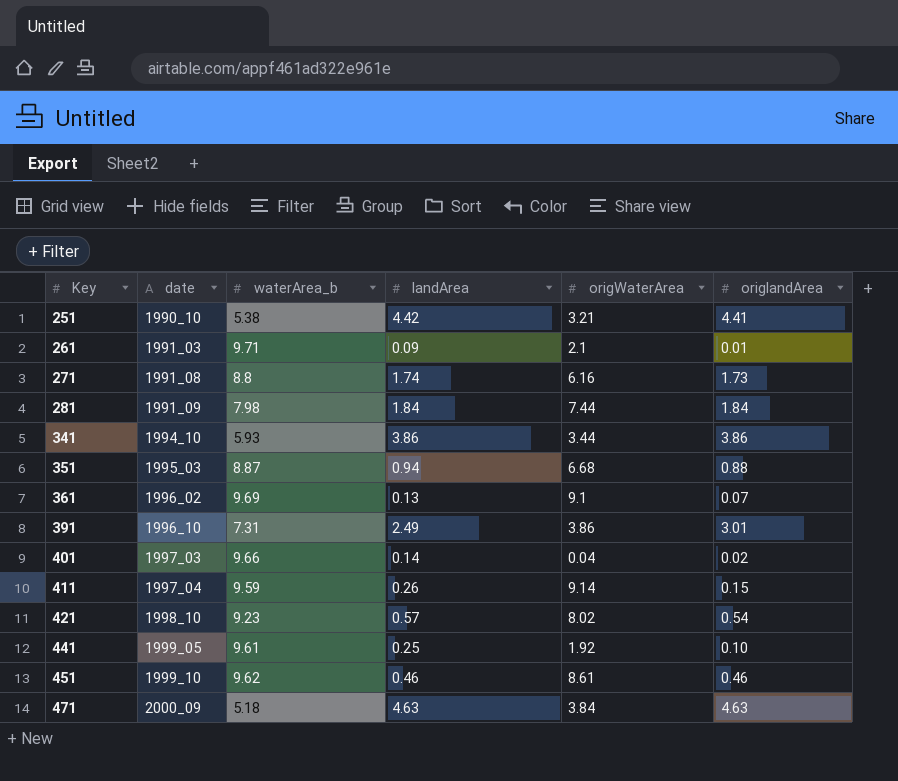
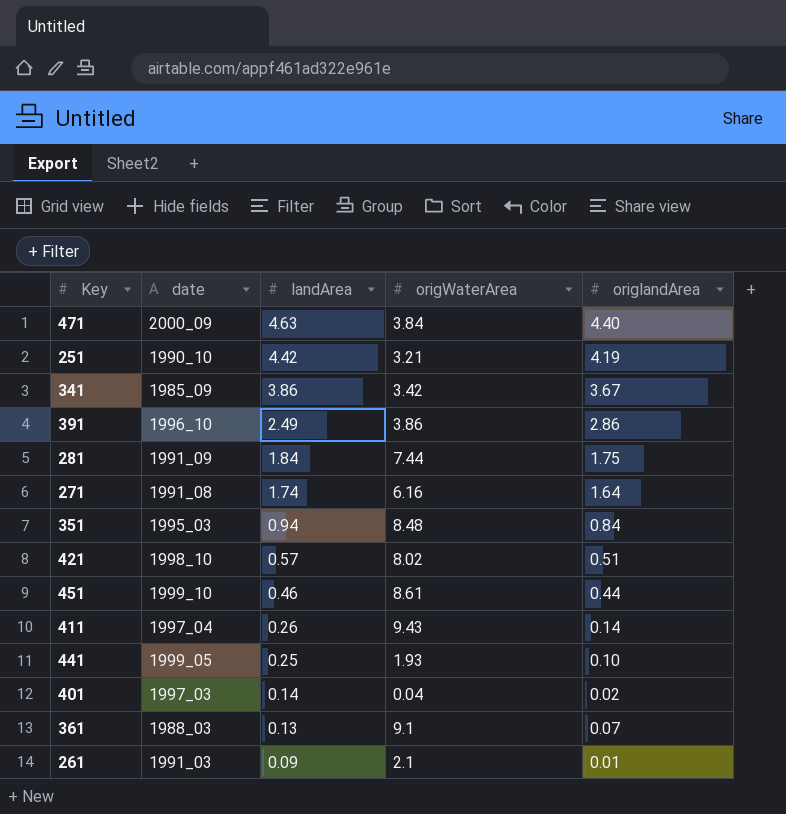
row order: Key ascending -> landArea descending
column waterArea_b | position: 3 -> none
471 | origlandArea: 4.63 -> 4.40
251 | origlandArea: 4.41 -> 4.19
341 | date: 1994_10 -> 1985_09
341 | origWaterArea: 3.44 -> 3.42
341 | origlandArea: 3.86 -> 3.67
391 | origlandArea: 3.01 -> 2.86
281 | origlandArea: 1.84 -> 1.75
271 | origlandArea: 1.73 -> 1.64
351 | origWaterArea: 6.68 -> 8.48
351 | origlandArea: 0.88 -> 0.84
421 | origlandArea: 0.54 -> 0.51
451 | origlandArea: 0.46 -> 0.44
411 | origWaterArea: 9.14 -> 9.43
411 | origlandArea: 0.15 -> 0.14
441 | origWaterArea: 1.92 -> 1.93
361 | date: 1996_02 -> 1988_03

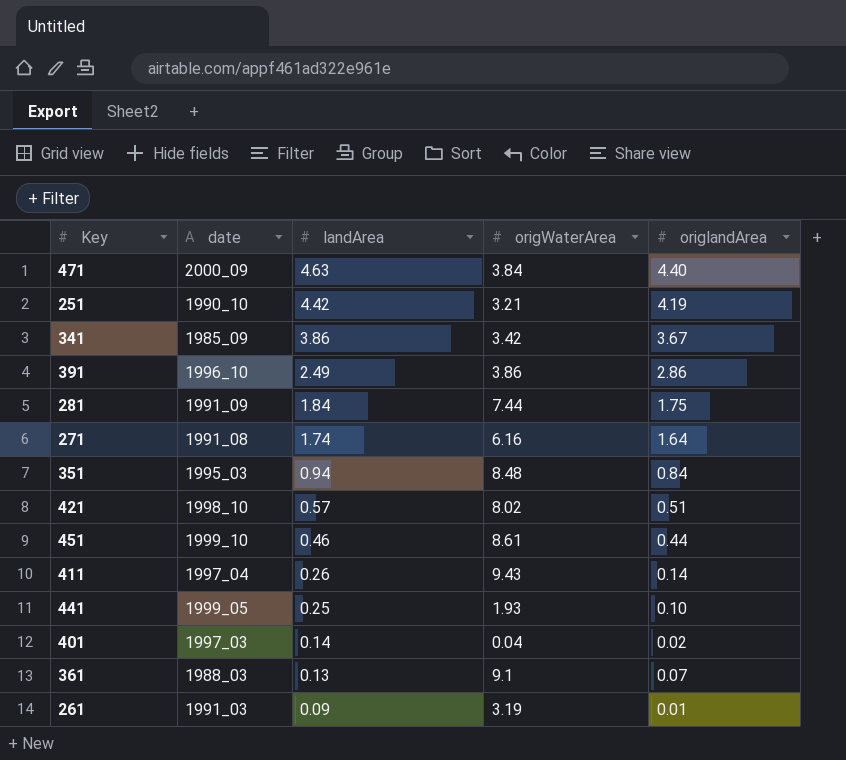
261 | origWaterArea: 2.1 -> 3.19

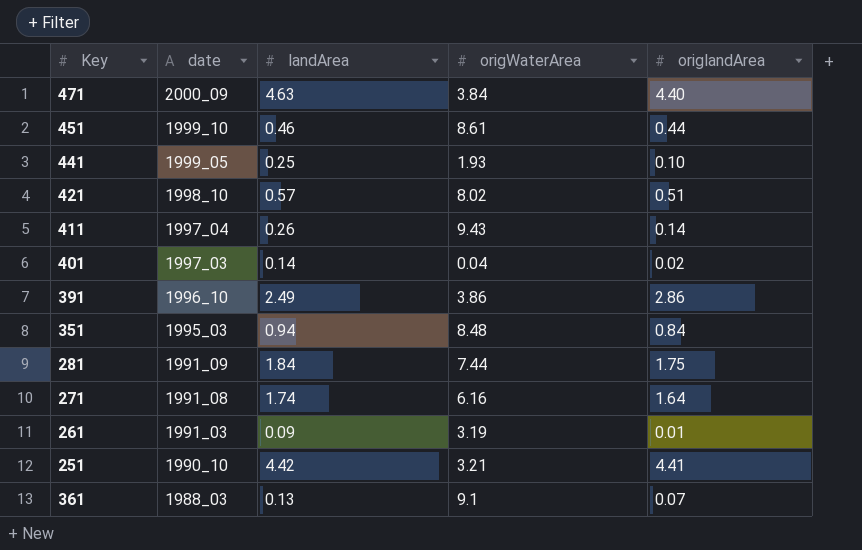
row order: landArea descending -> date descending
row 341: 1985_09 | 3.86 | 3.42 | 3.67 -> none
251 | origlandArea: 4.19 -> 4.41

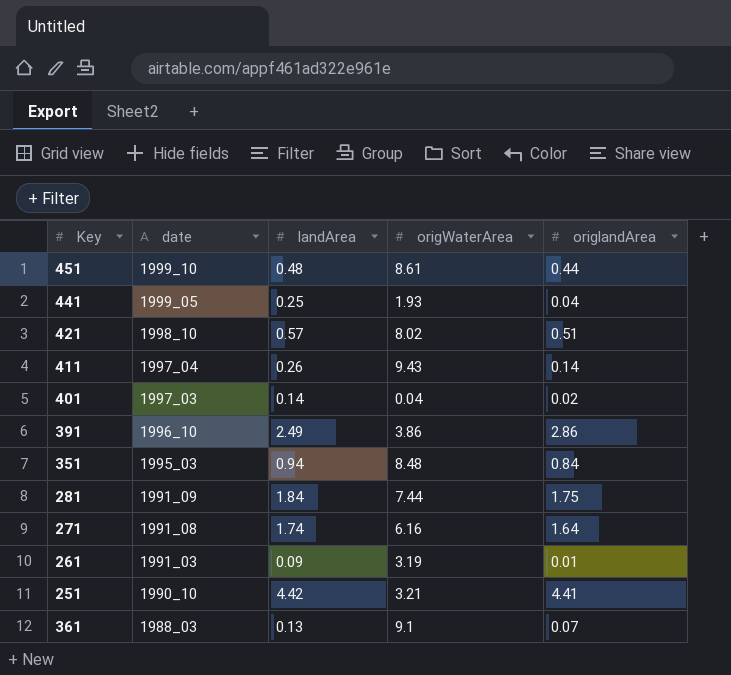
row 471: 2000_09 | 4.63 | 3.84 | 4.40 -> none
451 | landArea: 0.46 -> 0.48
441 | origlandArea: 0.10 -> 0.04

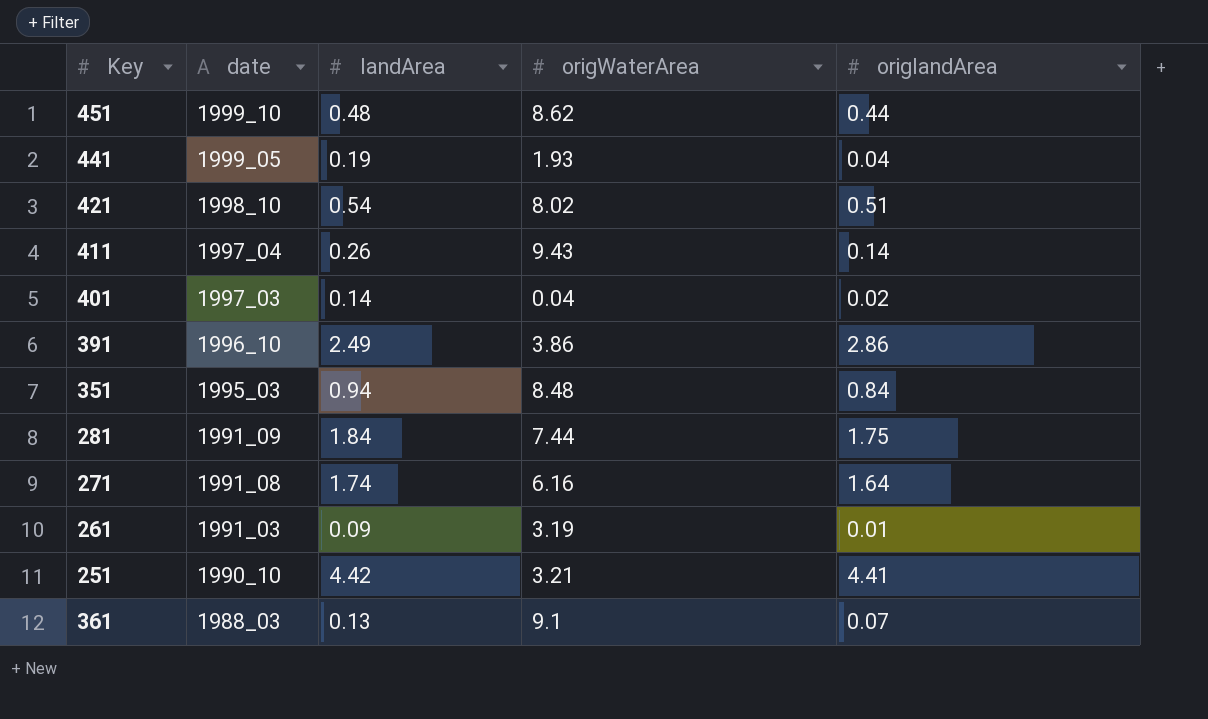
451 | origWaterArea: 8.61 -> 8.62
441 | landArea: 0.25 -> 0.19
421 | landArea: 0.57 -> 0.54

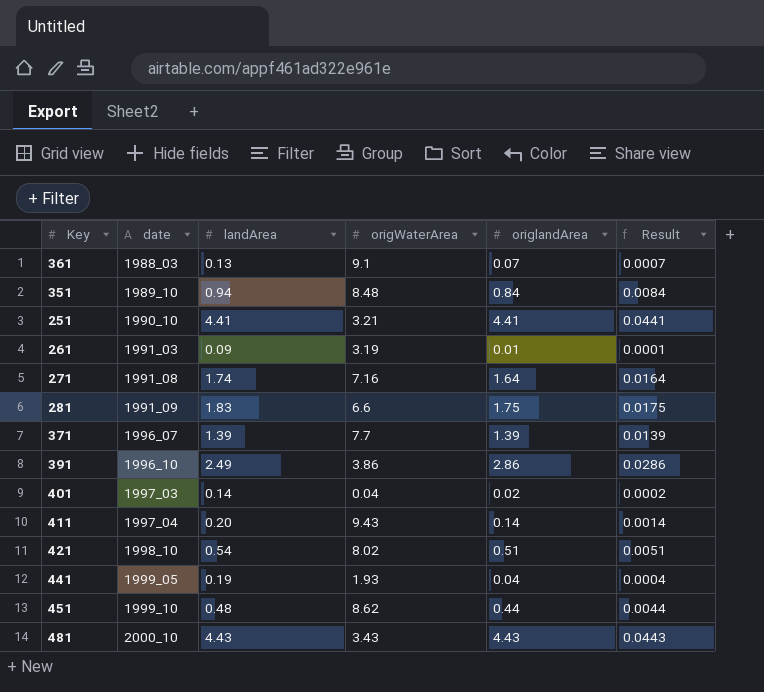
row order: date descending -> date ascending
column Result | formula: none -> [origlandArea] * 0.01
351 | date: 1995_03 -> 1989_10
251 | landArea: 4.42 -> 4.41
271 | origWaterArea: 6.16 -> 7.16
281 | landArea: 1.84 -> 1.83
281 | origWaterArea: 7.44 -> 6.6
row 371: none -> 1996_07 | 1.39 | 7.7 | 1.39 | 0.0139
411 | landArea: 0.26 -> 0.20
row 481: none -> 2000_10 | 4.43 | 3.43 | 4.43 | 0.0443

